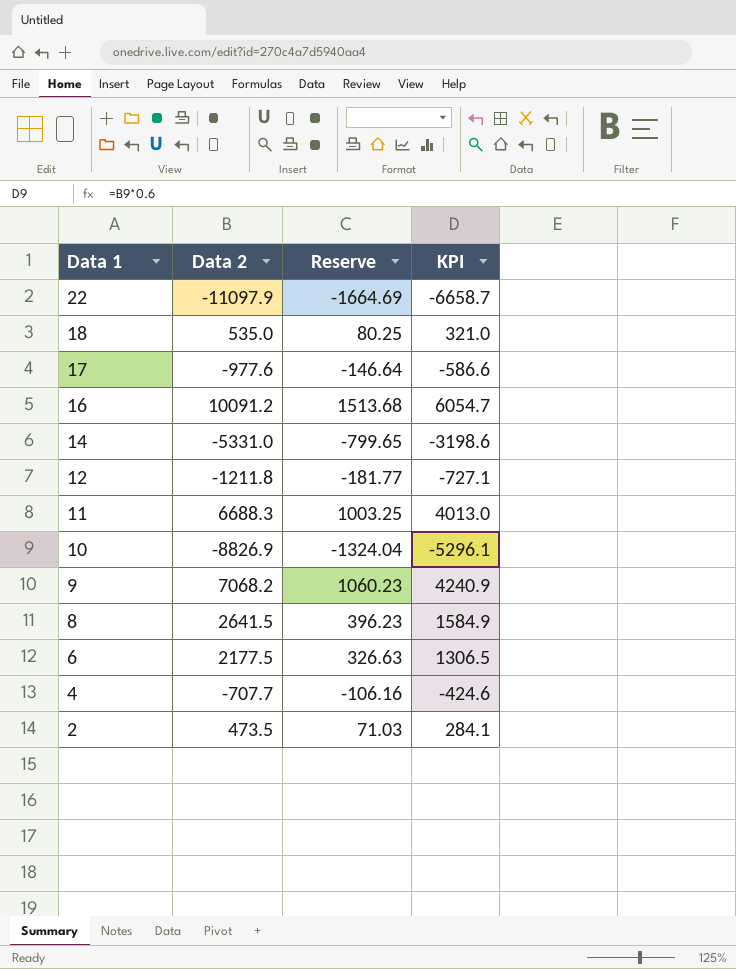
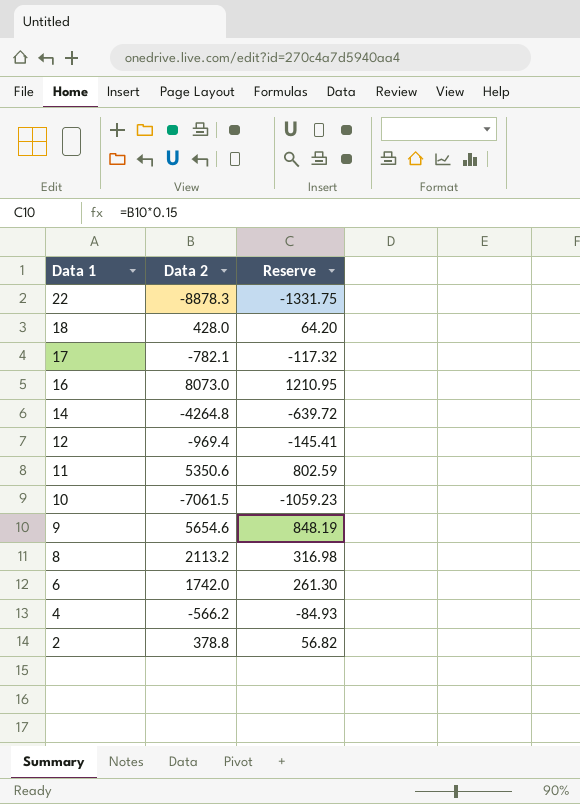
column KPI | formula: [Data 2] * 0.6 -> none
22 | Data 2: -11097.9 -> -8878.3
22 | Reserve: -1664.69 -> -1331.75
18 | Data 2: 535.0 -> 428.0
18 | Reserve: 80.25 -> 64.20
17 | Data 2: -977.6 -> -782.1
17 | Reserve: -146.64 -> -117.32
16 | Data 2: 10091.2 -> 8073.0
16 | Reserve: 1513.68 -> 1210.95
14 | Data 2: -5331.0 -> -4264.8
14 | Reserve: -799.65 -> -639.72
12 | Data 2: -1211.8 -> -969.4
12 | Reserve: -181.77 -> -145.41
11 | Data 2: 6688.3 -> 5350.6
11 | Reserve: 1003.25 -> 802.59
10 | Data 2: -8826.9 -> -7061.5
10 | Reserve: -1324.04 -> -1059.23
9 | Data 2: 7068.2 -> 5654.6
9 | Reserve: 1060.23 -> 848.19
8 | Data 2: 2641.5 -> 2113.2
8 | Reserve: 396.23 -> 316.98
6 | Data 2: 2177.5 -> 1742.0
6 | Reserve: 326.63 -> 261.30
4 | Data 2: -707.7 -> -566.2
4 | Reserve: -106.16 -> -84.93
2 | Data 2: 473.5 -> 378.8
2 | Reserve: 71.03 -> 56.82

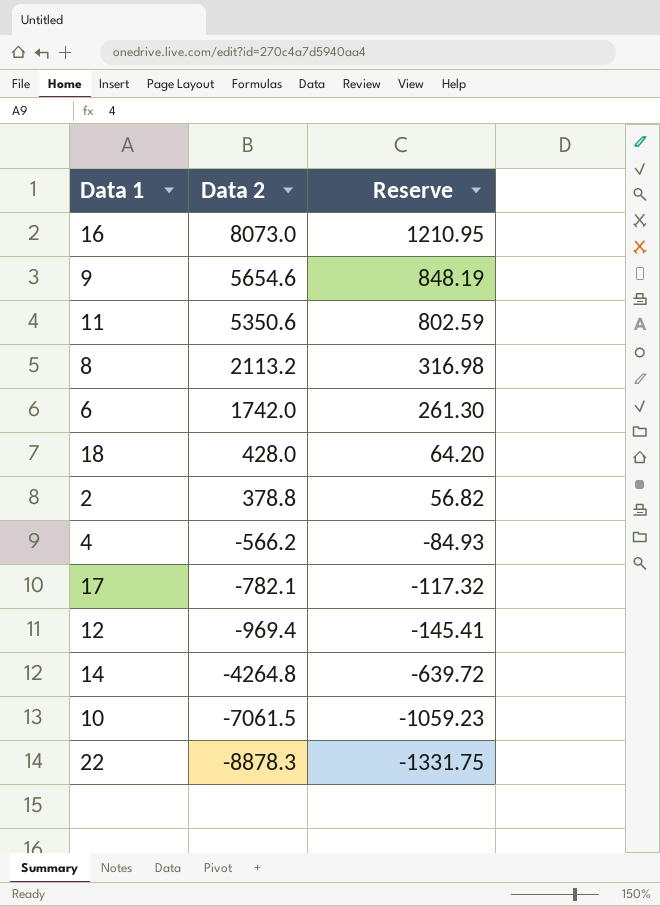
row order: Data 1 descending -> Data 2 descending

